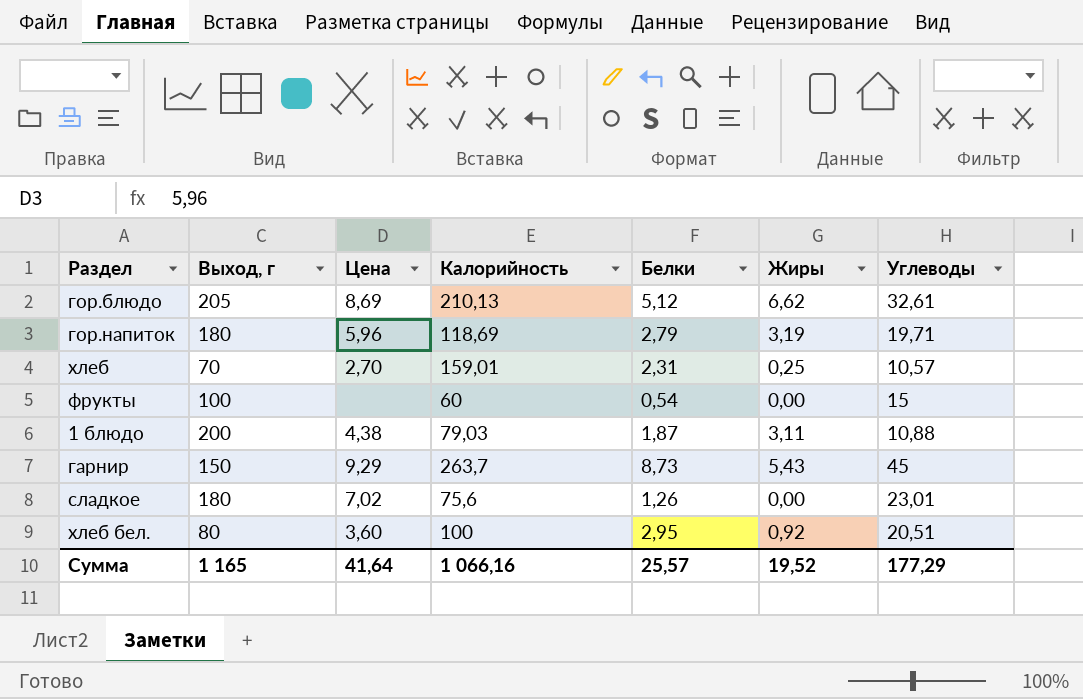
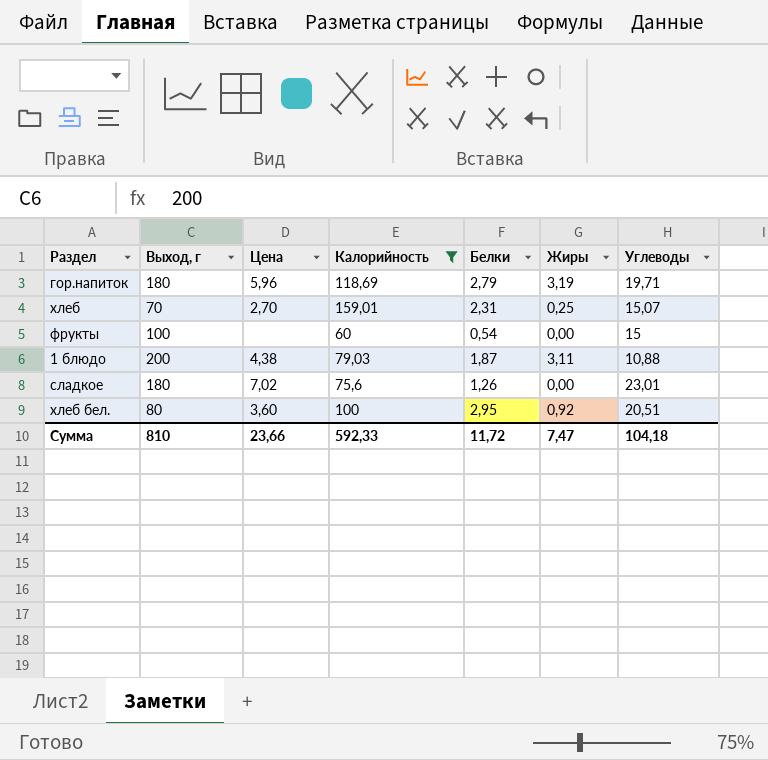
filter: none -> Калорийность <= 159,01
хлеб | Углеводы: 10,57 -> 15,07
Сумма | Выход, г: 1 165 -> 810
Сумма | Цена: 41,64 -> 23,66
Сумма | Калорийность: 1 066,16 -> 592,33
Сумма | Белки: 25,57 -> 11,72
Сумма | Жиры: 19,52 -> 7,47
Сумма | Углеводы: 177,29 -> 104,18

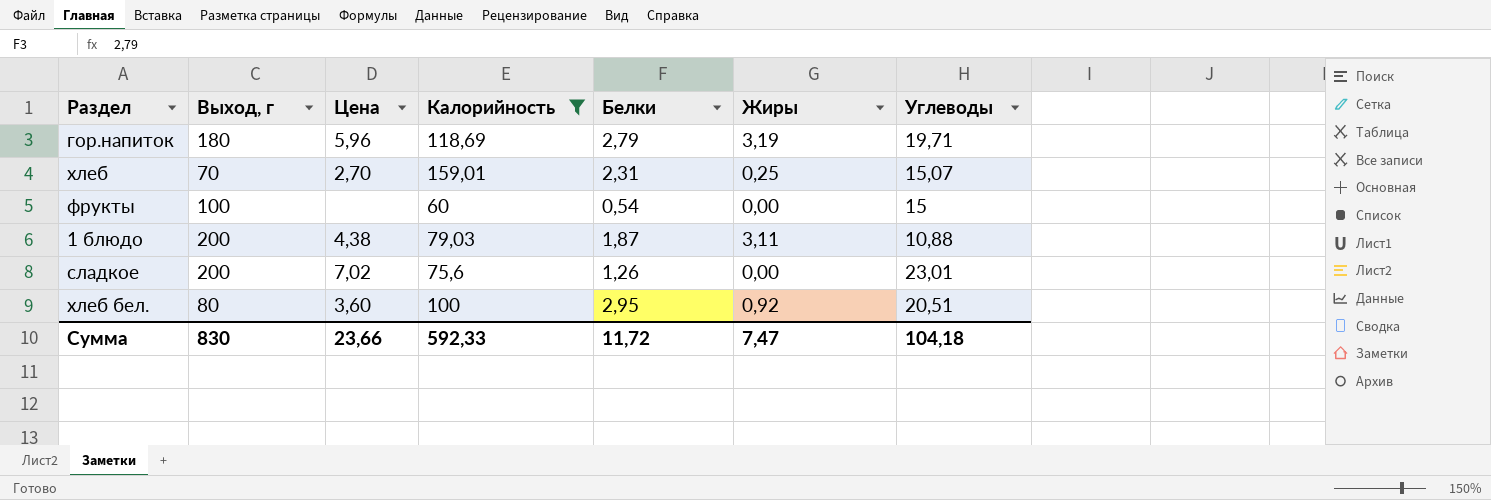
сладкое | Выход, г: 180 -> 200
Сумма | Выход, г: 810 -> 830

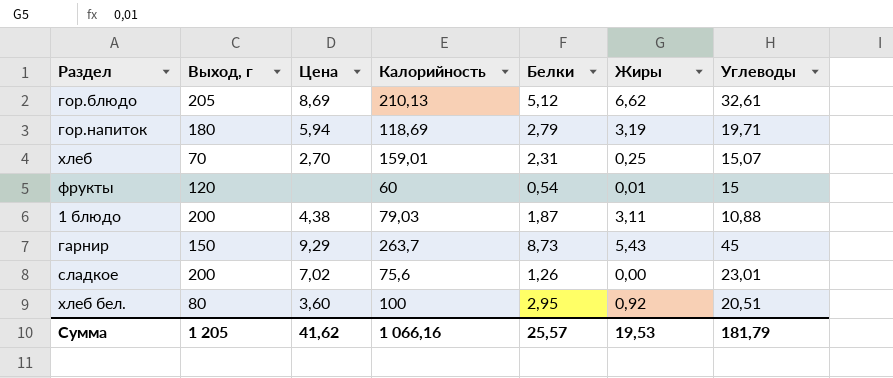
filter: Калорийность <= 159,01 -> none
гор.напиток | Цена: 5,96 -> 5,94
фрукты | Выход, г: 100 -> 120
фрукты | Жиры: 0,00 -> 0,01
Сумма | Выход, г: 830 -> 1 205
Сумма | Цена: 23,66 -> 41,62
Сумма | Калорийность: 592,33 -> 1 066,16
Сумма | Белки: 11,72 -> 25,57
Сумма | Жиры: 7,47 -> 19,53
Сумма | Углеводы: 104,18 -> 181,79

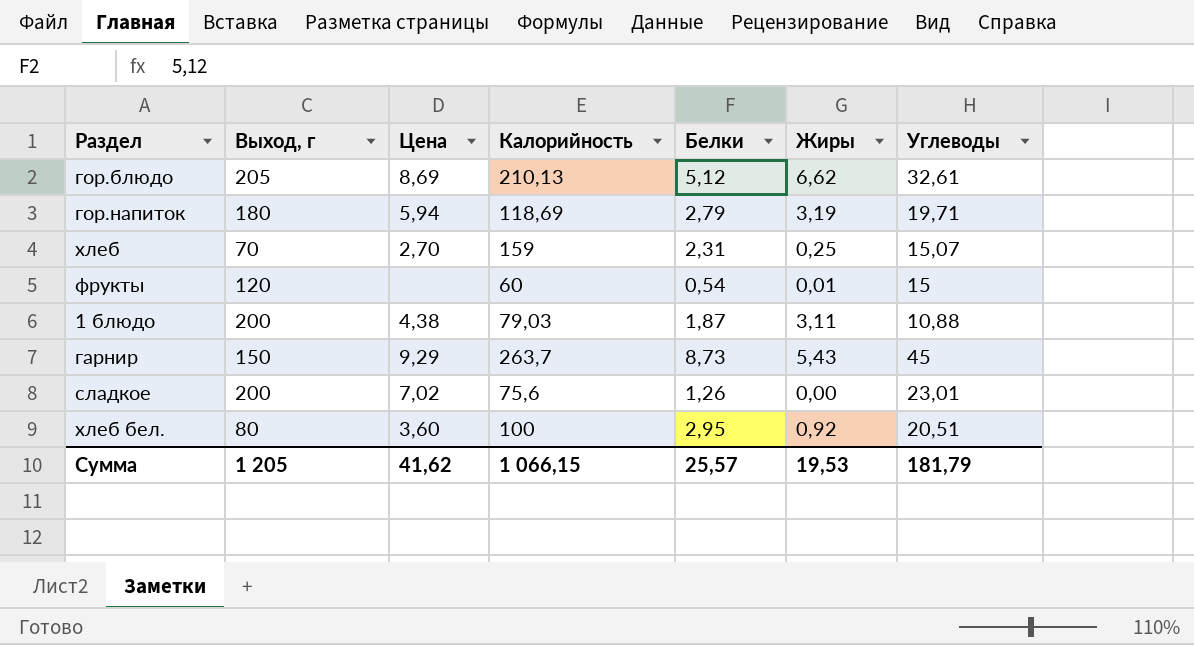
хлеб | Калорийность: 159,01 -> 159
Сумма | Калорийность: 1 066,16 -> 1 066,15

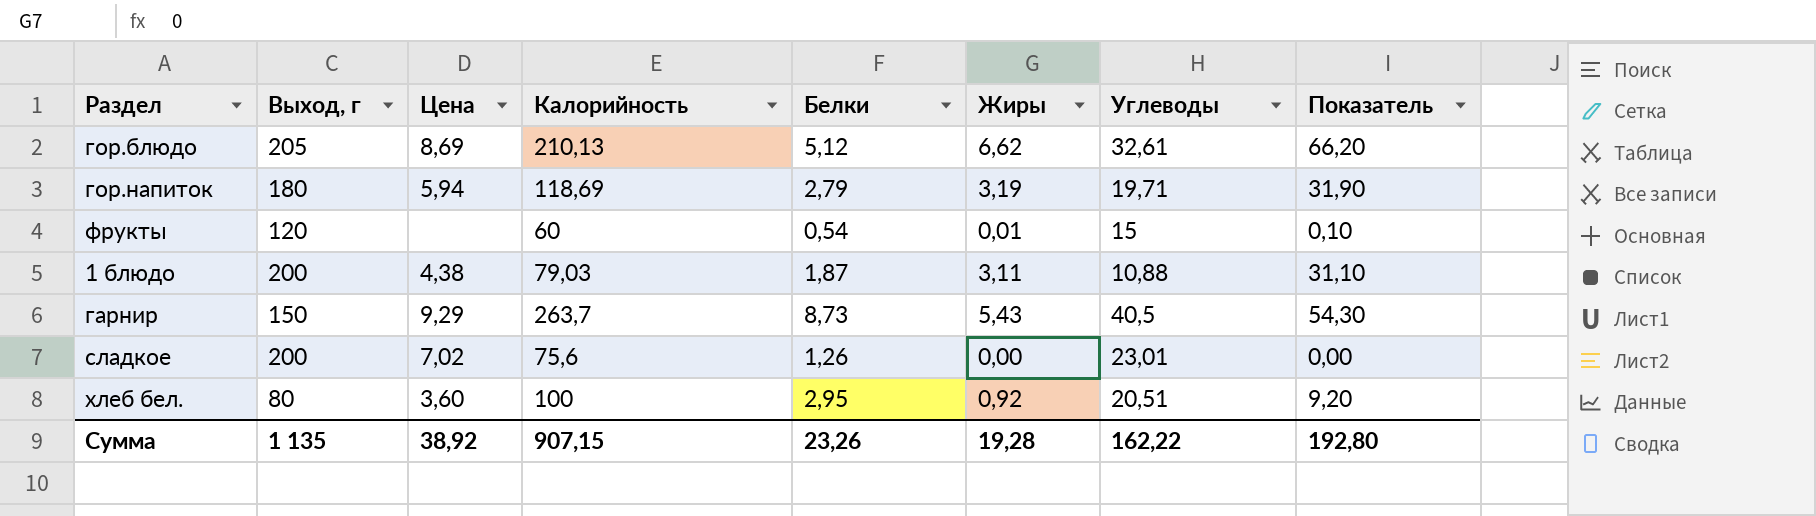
column Показатель | formula: none -> [Жиры] * 10
row хлеб: 70 | 2,70 | 159 | 2,31 | 0,25 | 15,07 -> none
гарнир | Углеводы: 45 -> 40,5
Сумма | Выход, г: 1 205 -> 1 135
Сумма | Цена: 41,62 -> 38,92
Сумма | Калорийность: 1 066,15 -> 907,15
Сумма | Белки: 25,57 -> 23,26
Сумма | Жиры: 19,53 -> 19,28
Сумма | Углеводы: 181,79 -> 162,22

